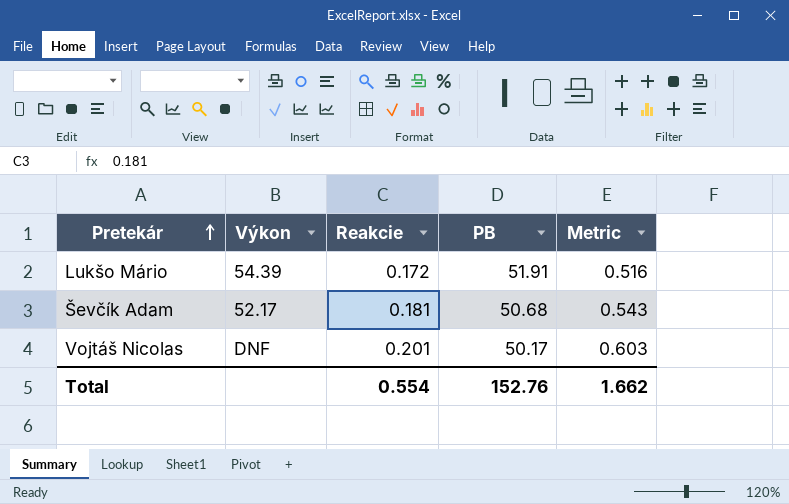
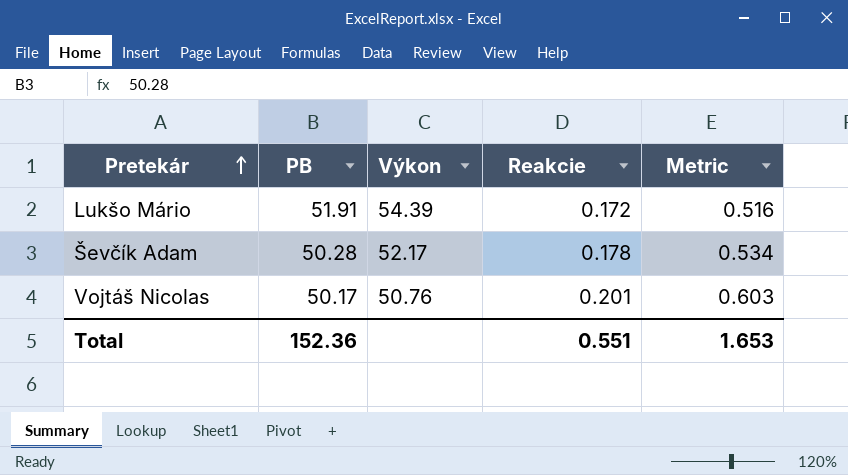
column PB | position: 4 -> 2
Ševčík Adam | PB: 50.68 -> 50.28
Ševčík Adam | Reakcie: 0.181 -> 0.178
Ševčík Adam | Metric: 0.543 -> 0.534
Vojtáš Nicolas | Výkon: DNF -> 50.76
Total | PB: 152.76 -> 152.36
Total | Reakcie: 0.554 -> 0.551
Total | Metric: 1.662 -> 1.653

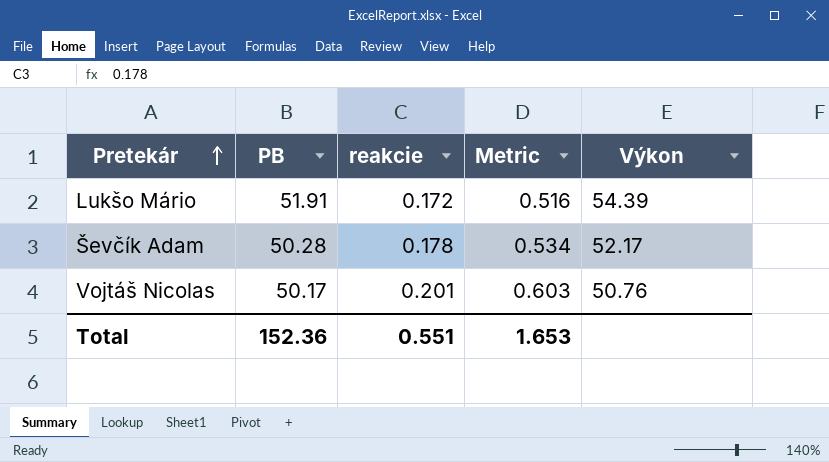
column name: Reakcie -> reakcie
column Výkon | position: 3 -> 5

